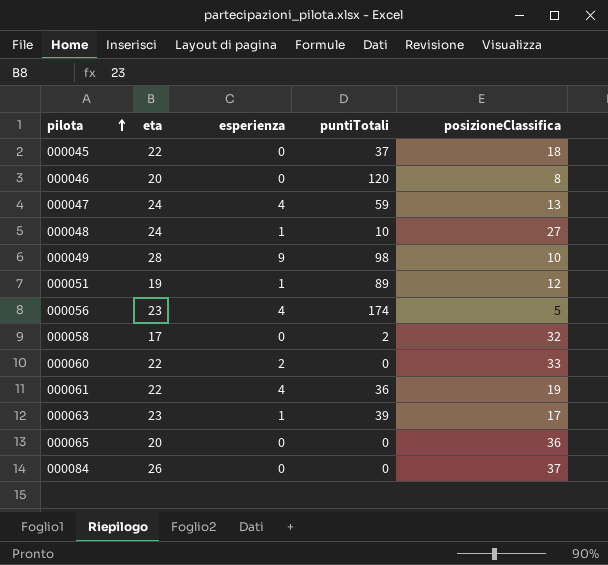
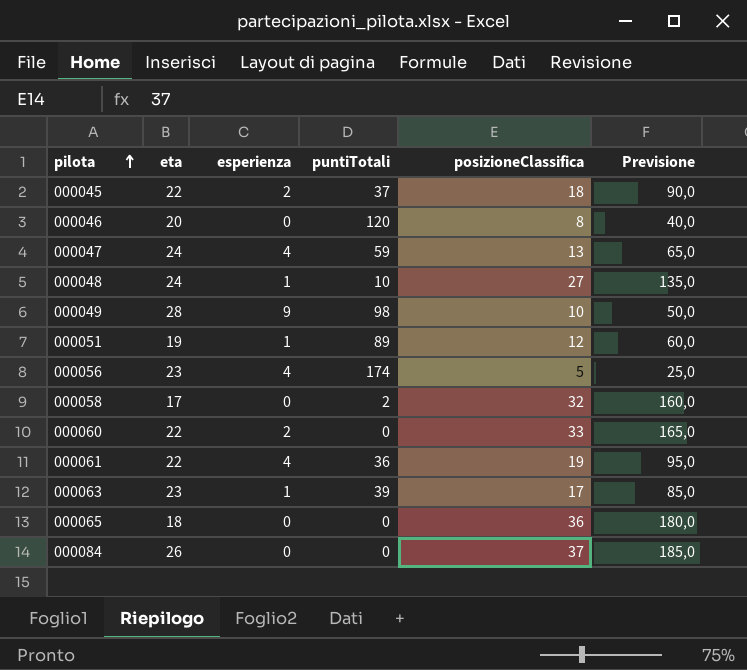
column Previsione | formula: none -> [posizioneClassifica] * 5
000045 | esperienza: 0 -> 2
000065 | eta: 20 -> 18

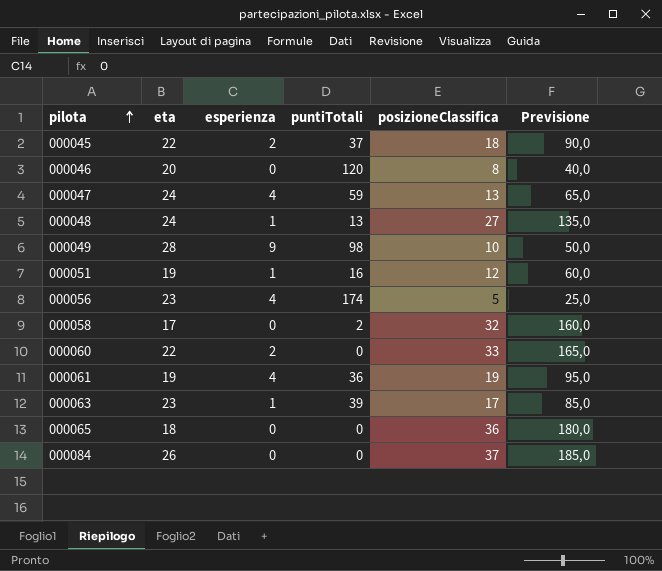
000048 | puntiTotali: 10 -> 13
000051 | puntiTotali: 89 -> 16
000061 | eta: 22 -> 19

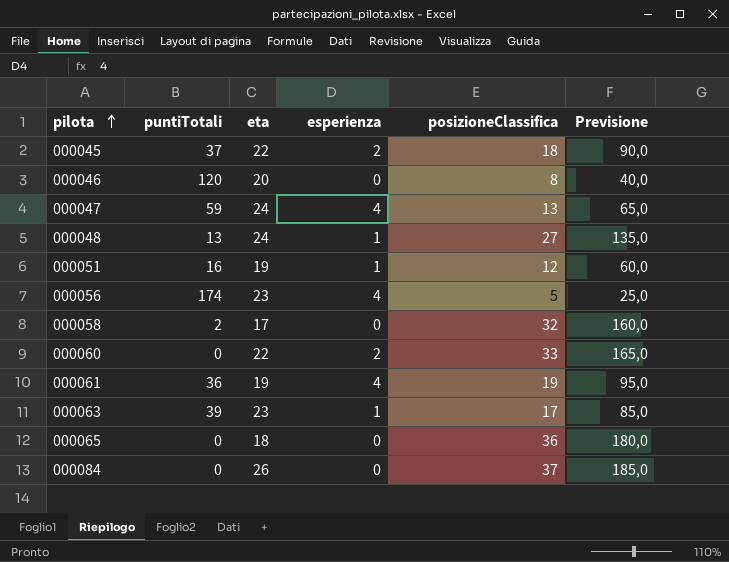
column puntiTotali | position: 4 -> 2
row 000049: 28 | 9 | 98 | 10 | 50,0 -> none

